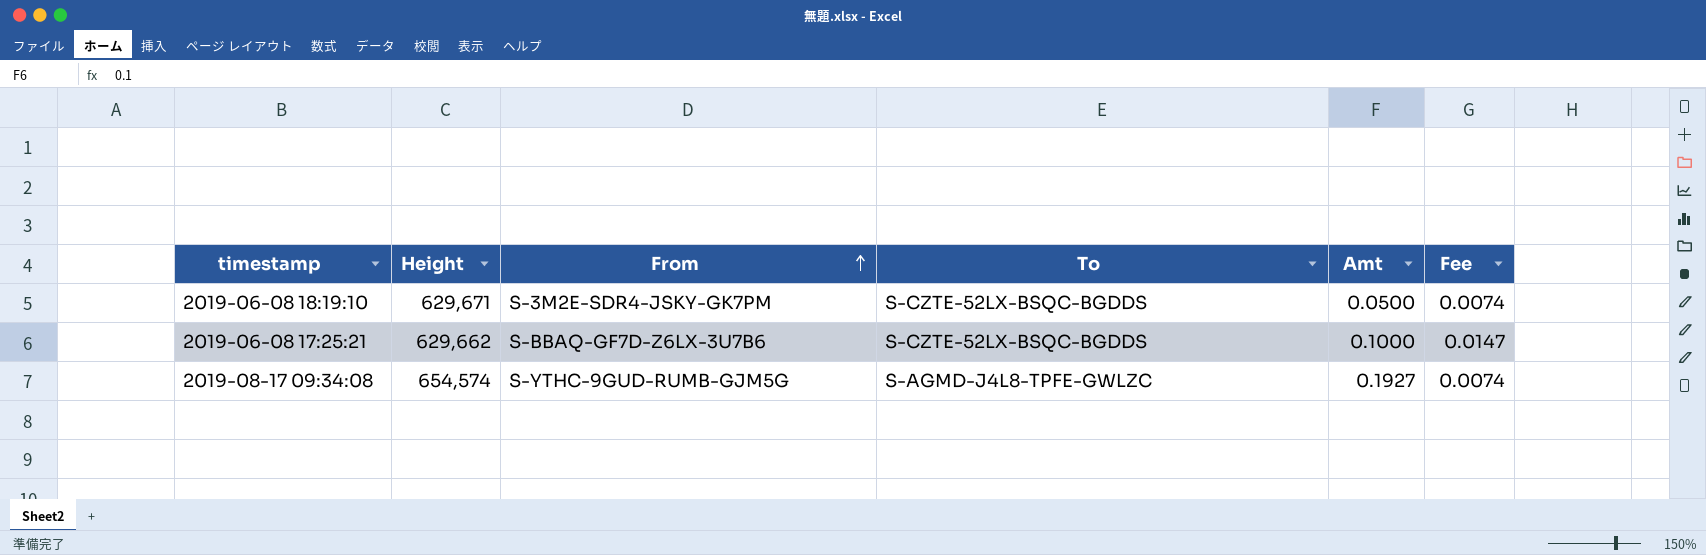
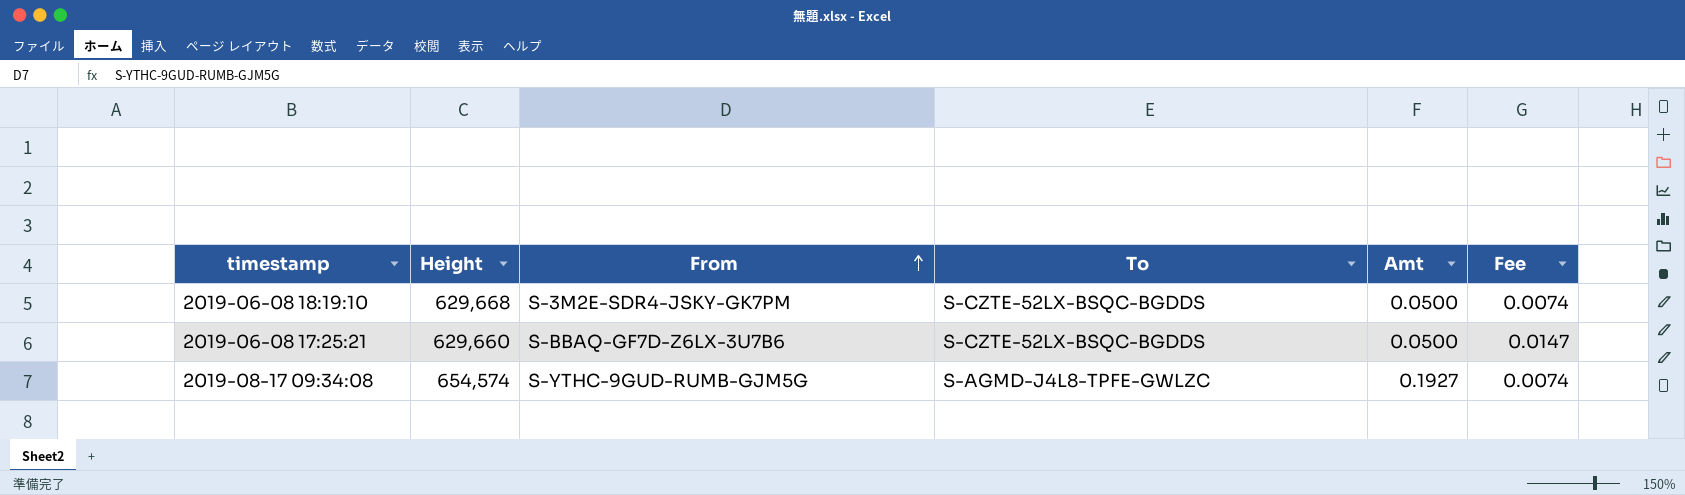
2019-06-08 18:19:10 | Height: 629,671 -> 629,668
2019-06-08 17:25:21 | Height: 629,662 -> 629,660
2019-06-08 17:25:21 | Amt: 0.1000 -> 0.0500

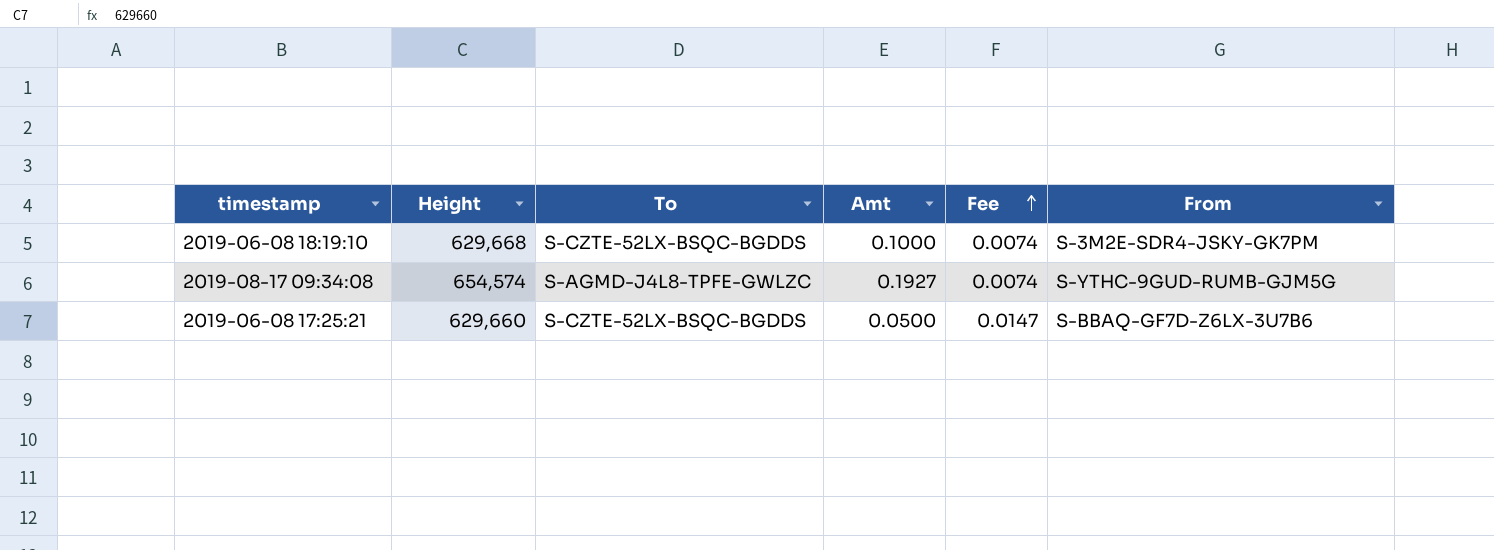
row order: From ascending -> Fee ascending
column From | position: 3 -> 6
2019-06-08 18:19:10 | Amt: 0.0500 -> 0.1000

